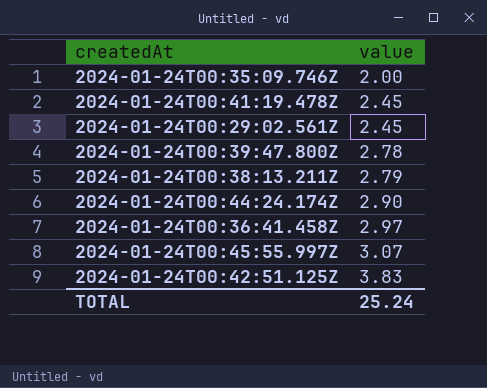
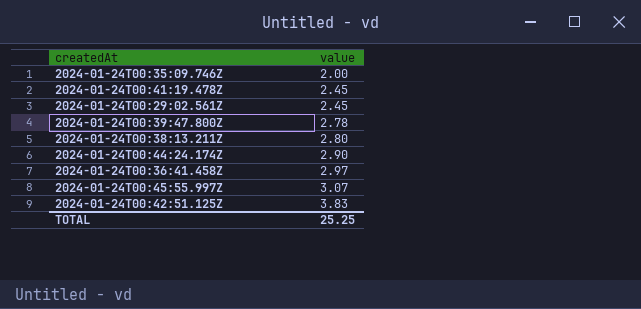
2024-01-24T00:38:13.211Z | value: 2.79 -> 2.80
TOTAL | value: 25.24 -> 25.25

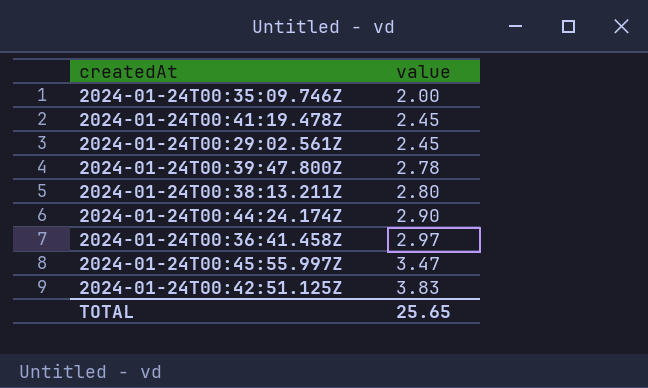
2024-01-24T00:45:55.997Z | value: 3.07 -> 3.47
TOTAL | value: 25.25 -> 25.65

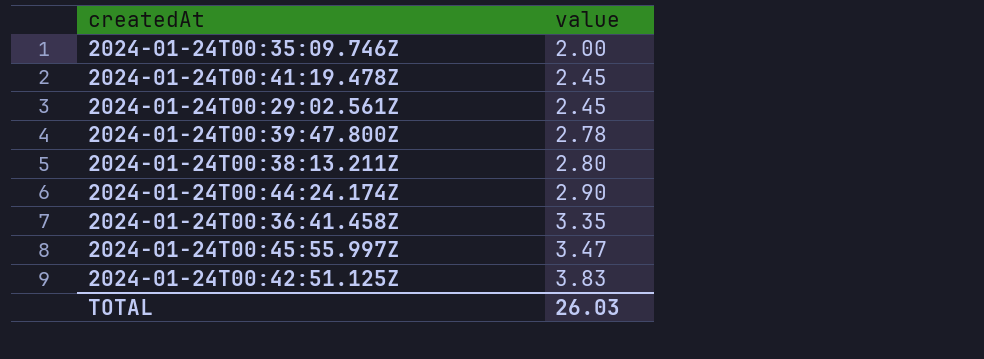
2024-01-24T00:36:41.458Z | value: 2.97 -> 3.35
TOTAL | value: 25.65 -> 26.03

